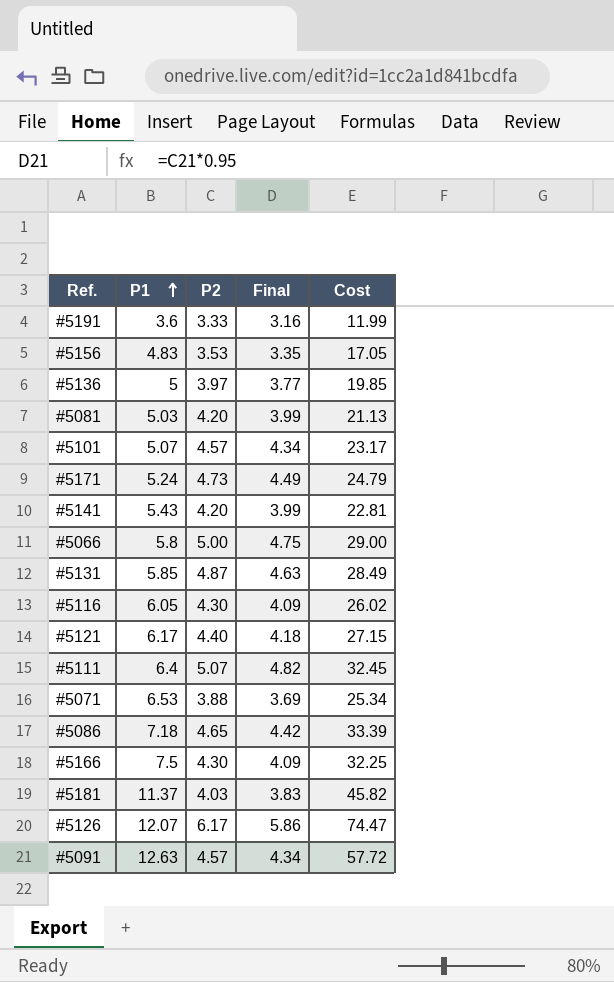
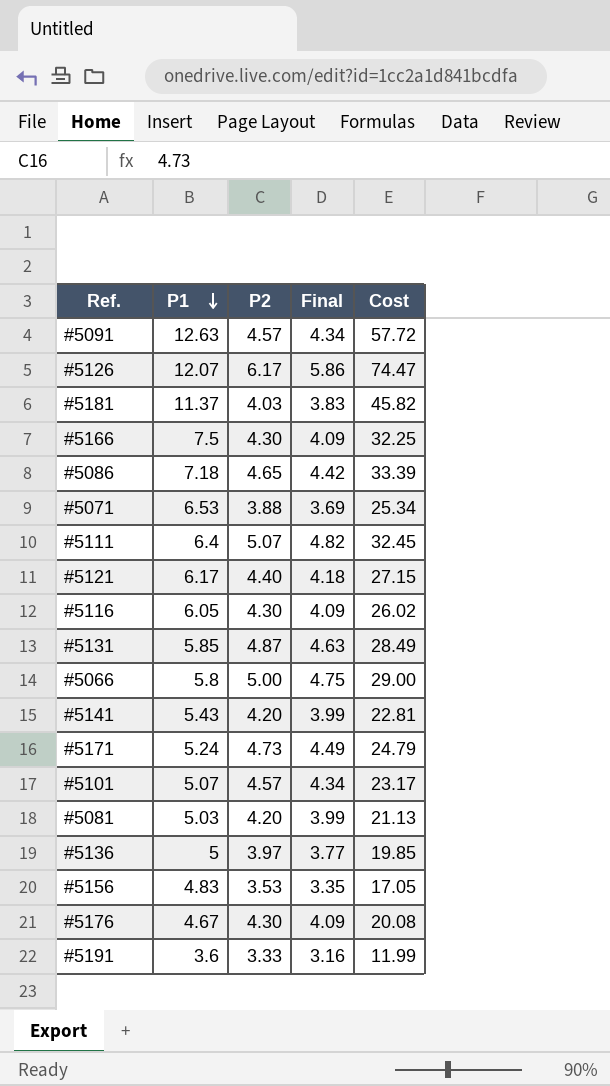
row order: P1 ascending -> P1 descending
row #5176: none -> 4.67 | 4.30 | 4.09 | 20.08

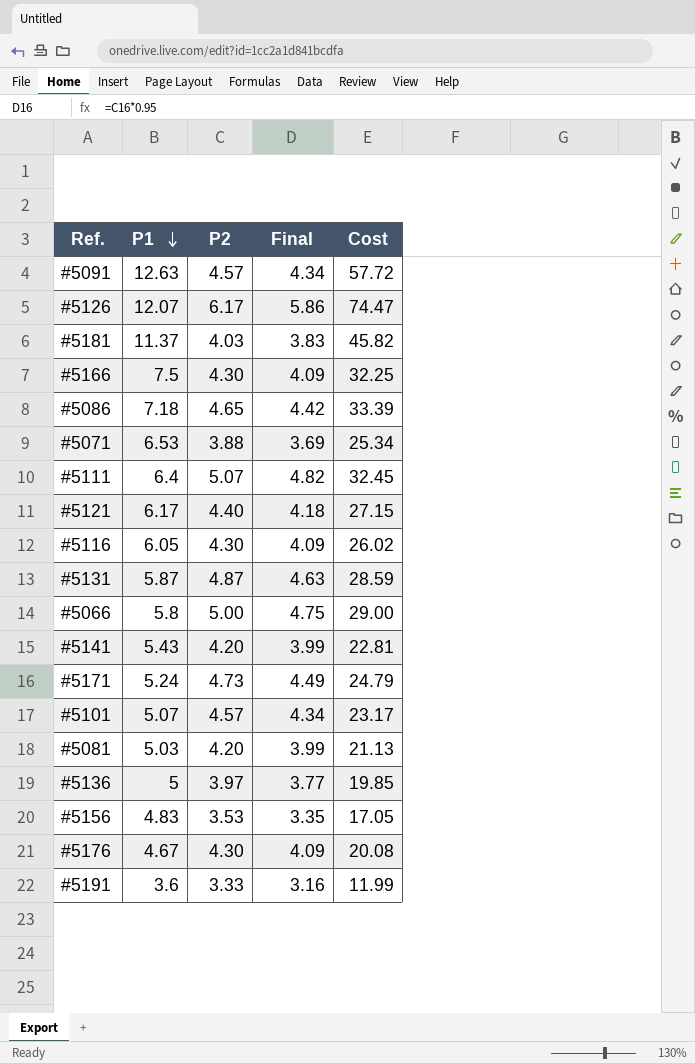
#5131 | P1: 5.85 -> 5.87
#5131 | Cost: 28.49 -> 28.59

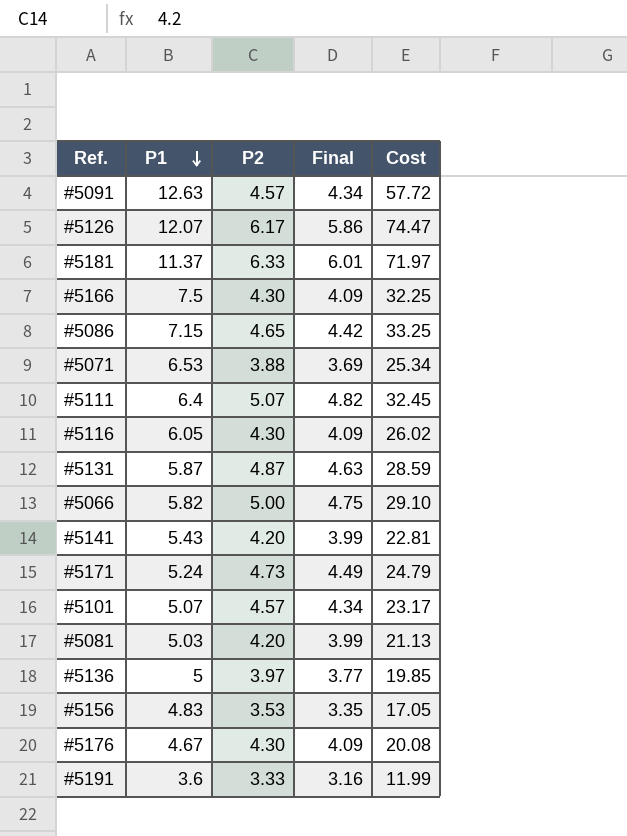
row #5121: 6.17 | 4.40 | 4.18 | 27.15 -> none
#5181 | P2: 4.03 -> 6.33
#5181 | Final: 3.83 -> 6.01
#5181 | Cost: 45.82 -> 71.97
#5086 | P1: 7.18 -> 7.15
#5086 | Cost: 33.39 -> 33.25
#5066 | P1: 5.8 -> 5.82
#5066 | Cost: 29.00 -> 29.10

